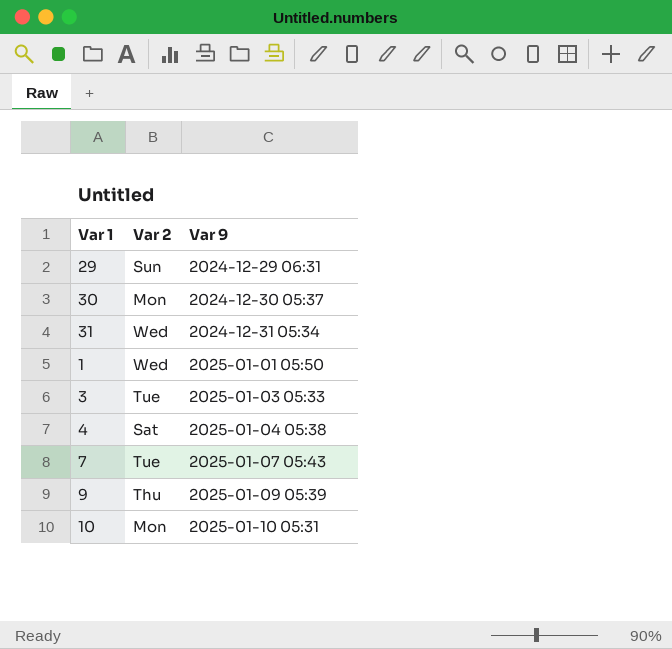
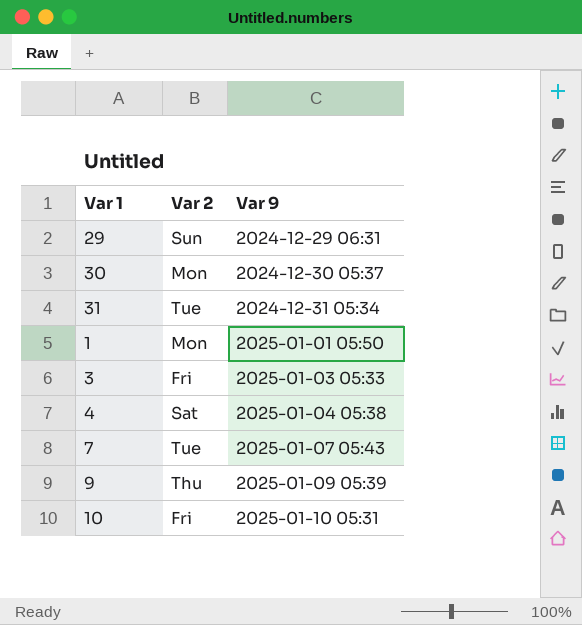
31 | Var 2: Wed -> Tue
1 | Var 2: Wed -> Mon
3 | Var 2: Tue -> Fri
10 | Var 2: Mon -> Fri

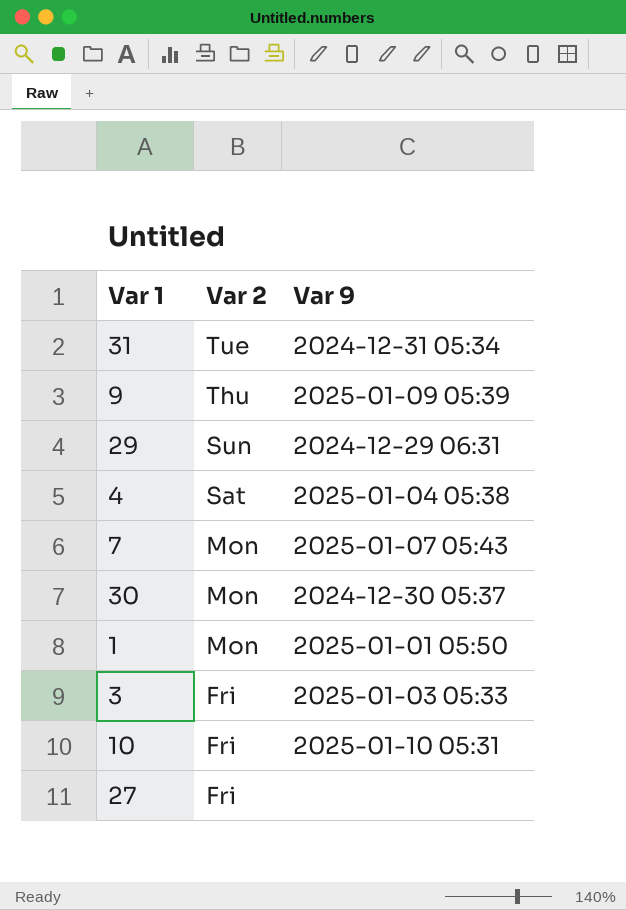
row order: Var 9 ascending -> Var 2 descending
7 | Var 2: Tue -> Mon
row 27: none -> Fri | none

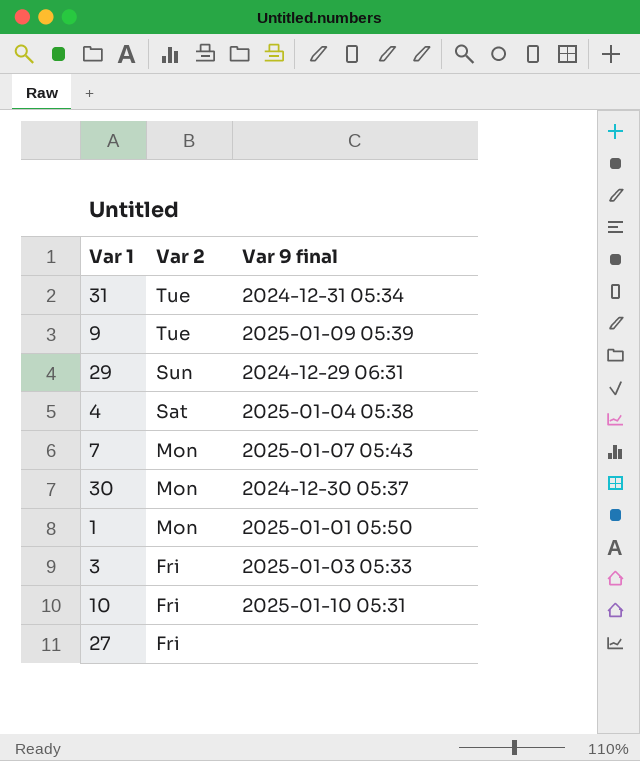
column name: Var 9 -> Var 9 final
9 | Var 2: Thu -> Tue

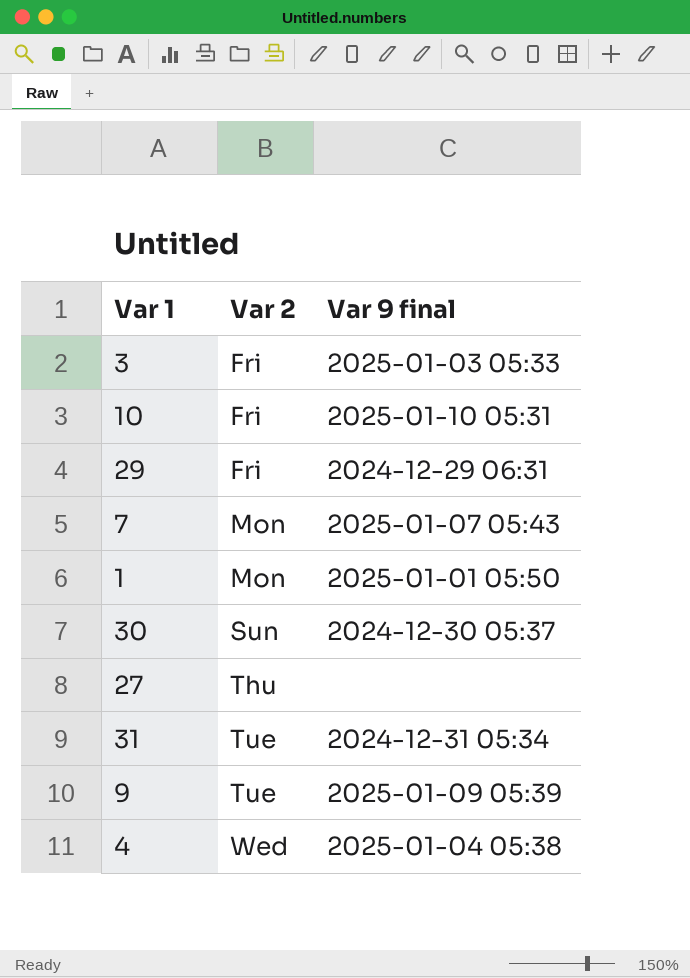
row order: Var 2 descending -> Var 2 ascending
29 | Var 2: Sun -> Fri
30 | Var 2: Mon -> Sun
27 | Var 2: Fri -> Thu
4 | Var 2: Sat -> Wed

